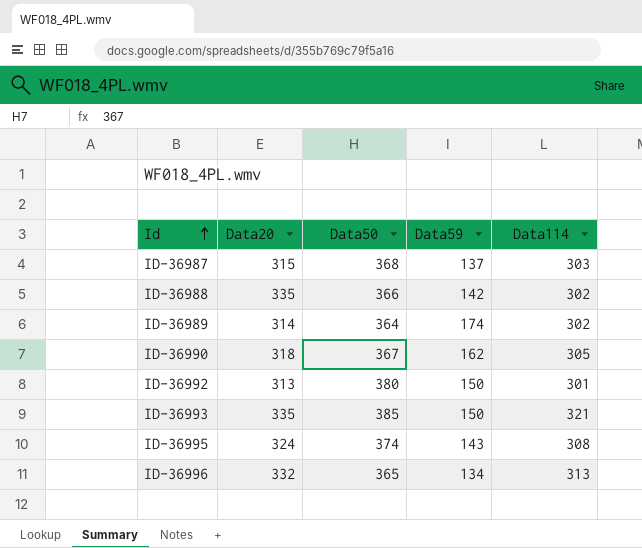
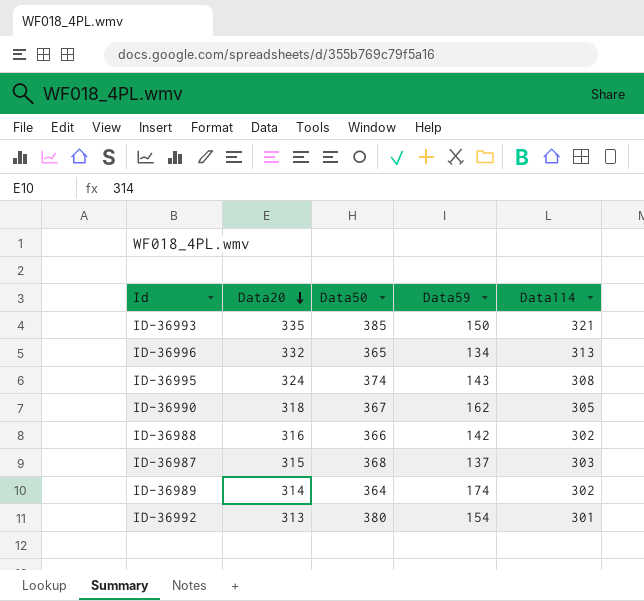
row order: Id ascending -> Data20 descending
ID-36988 | Data20: 335 -> 316
ID-36992 | Data59: 150 -> 154

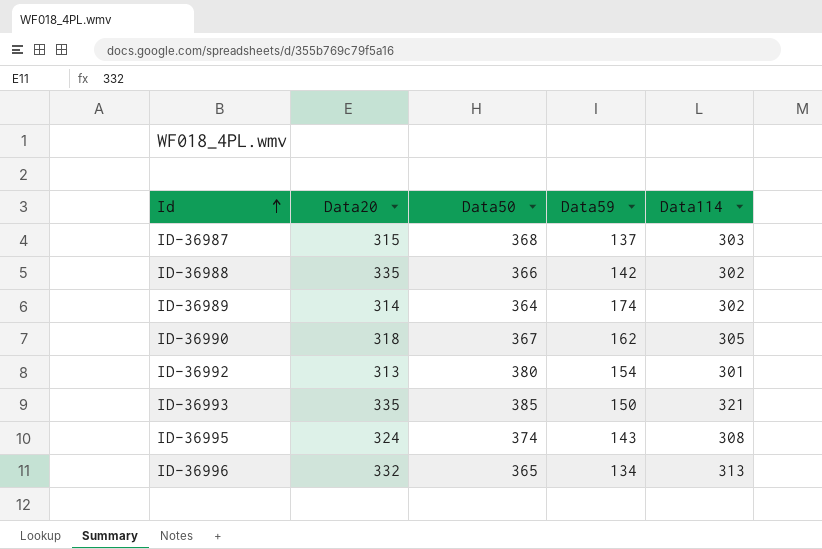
row order: Data20 descending -> Id ascending
ID-36988 | Data20: 316 -> 335

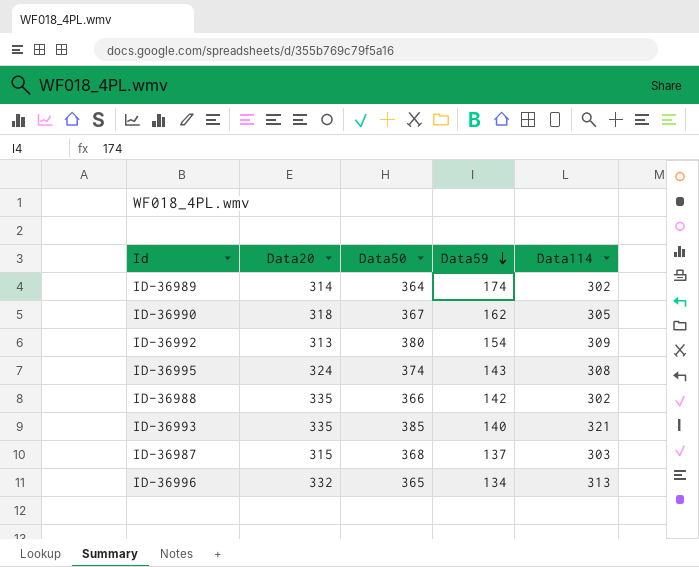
row order: Id ascending -> Data59 descending
ID-36992 | Data114: 301 -> 309
ID-36993 | Data59: 150 -> 140

